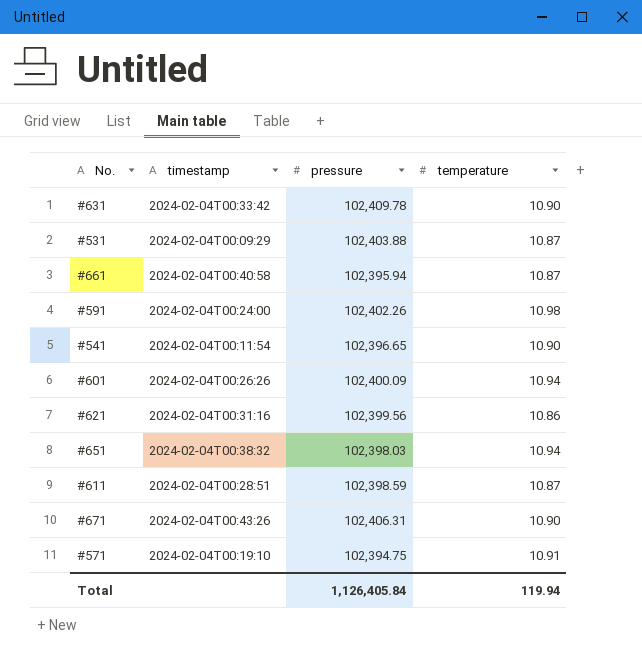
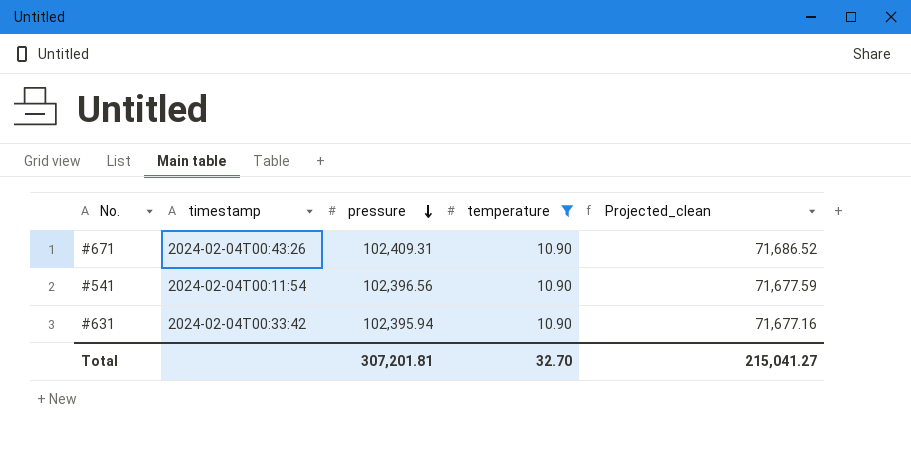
filter: none -> temperature = 10.90
row order: none -> pressure descending
column Projected_clean | formula: none -> [pressure] * 0.7
#671 | pressure: 102,406.31 -> 102,409.31
#541 | pressure: 102,396.65 -> 102,396.56
#631 | pressure: 102,409.78 -> 102,395.94
Total | pressure: 1,126,405.84 -> 307,201.81
Total | temperature: 119.94 -> 32.70

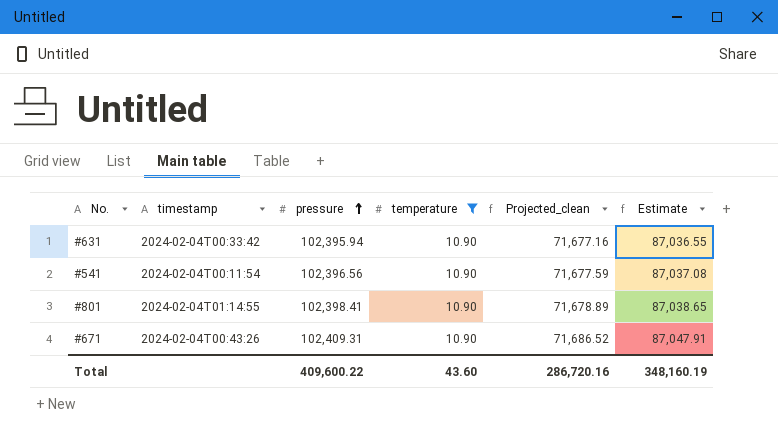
row order: pressure descending -> pressure ascending
column Estimate | formula: none -> [pressure] * 0.85
row #801: none -> 2024-02-04T01:14:55 | 102,398.41 | 10.90 | 71,678.89 | 87,038.65
Total | pressure: 307,201.81 -> 409,600.22
Total | temperature: 32.70 -> 43.60
Total | Projected_clean: 215,041.27 -> 286,720.16

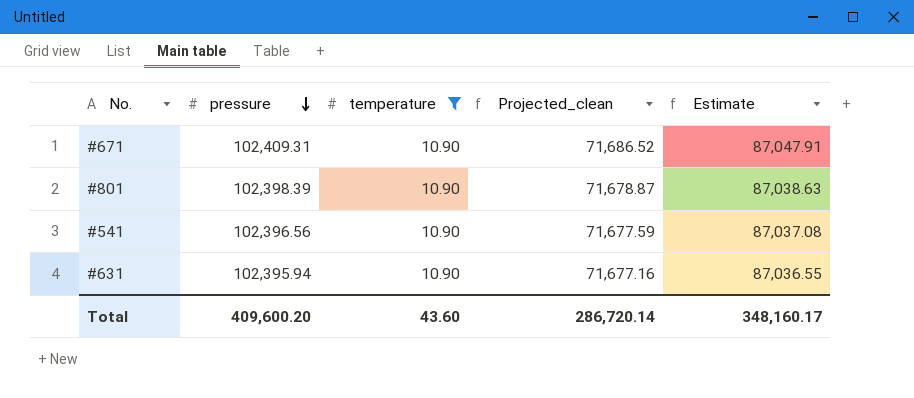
row order: pressure ascending -> pressure descending
column timestamp | position: 2 -> none
#801 | pressure: 102,398.41 -> 102,398.39
#801 | Projected_clean: 71,678.89 -> 71,678.87
#801 | Estimate: 87,038.65 -> 87,038.63
Total | pressure: 409,600.22 -> 409,600.20
Total | Projected_clean: 286,720.16 -> 286,720.14
Total | Estimate: 348,160.19 -> 348,160.17

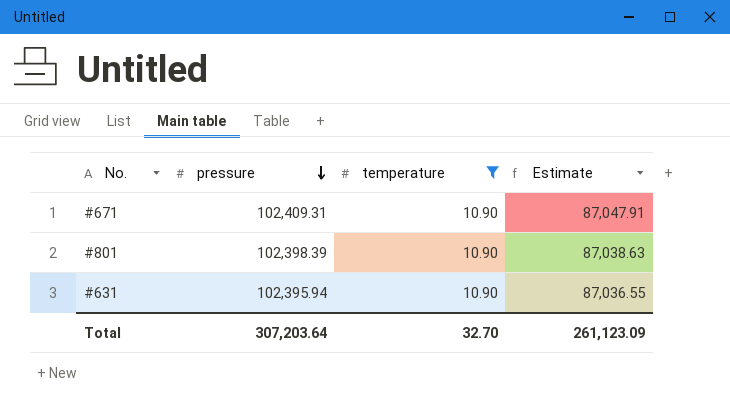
column Projected_clean | formula: [pressure] * 0.7 -> none
row #541: 102,396.56 | 10.90 | 71,677.59 | 87,037.08 -> none
Total | pressure: 409,600.20 -> 307,203.64
Total | temperature: 43.60 -> 32.70
Total | Estimate: 348,160.17 -> 261,123.09

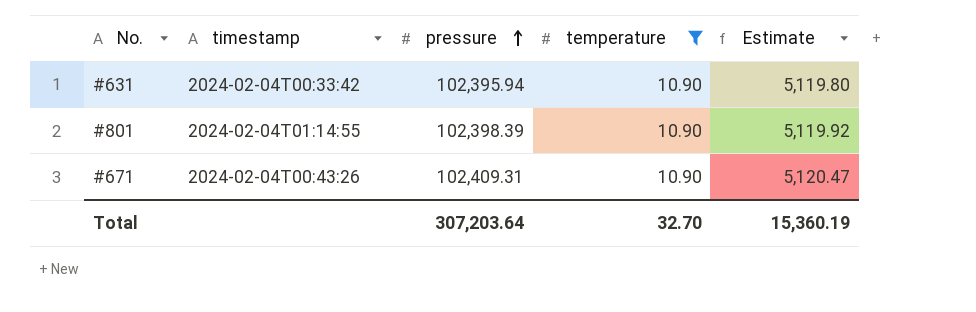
row order: pressure descending -> pressure ascending
column timestamp | position: none -> 2
column Estimate | formula: [pressure] * 0.85 -> [pressure] * 0.05
Total | Estimate: 261,123.09 -> 15,360.19

